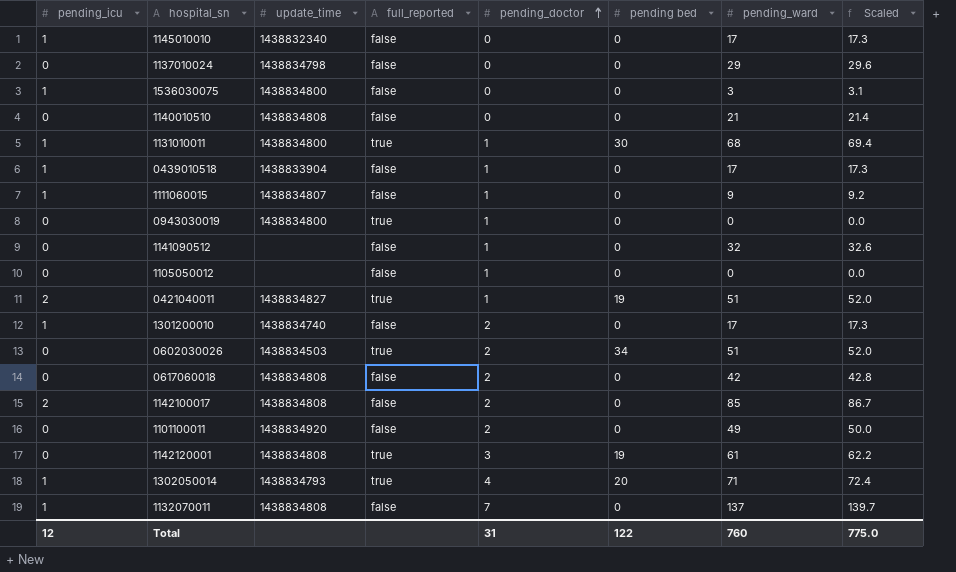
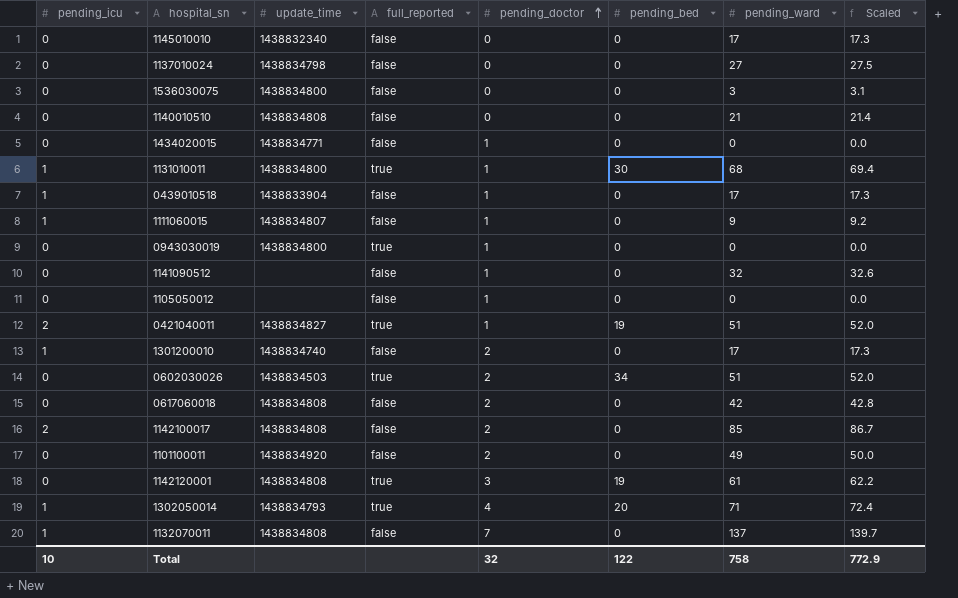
column name: pending bed -> pending_bed
1145010010 | pending_icu: 1 -> 0
1137010024 | pending_ward: 29 -> 27
1137010024 | Scaled: 29.6 -> 27.5
1536030075 | pending_icu: 1 -> 0
row 1434020015: none -> 0 | 1438834771 | false | 1 | 0 | 0 | 0.0
Total | pending_icu: 12 -> 10
Total | pending_doctor: 31 -> 32
Total | pending_ward: 760 -> 758
Total | Scaled: 775.0 -> 772.9

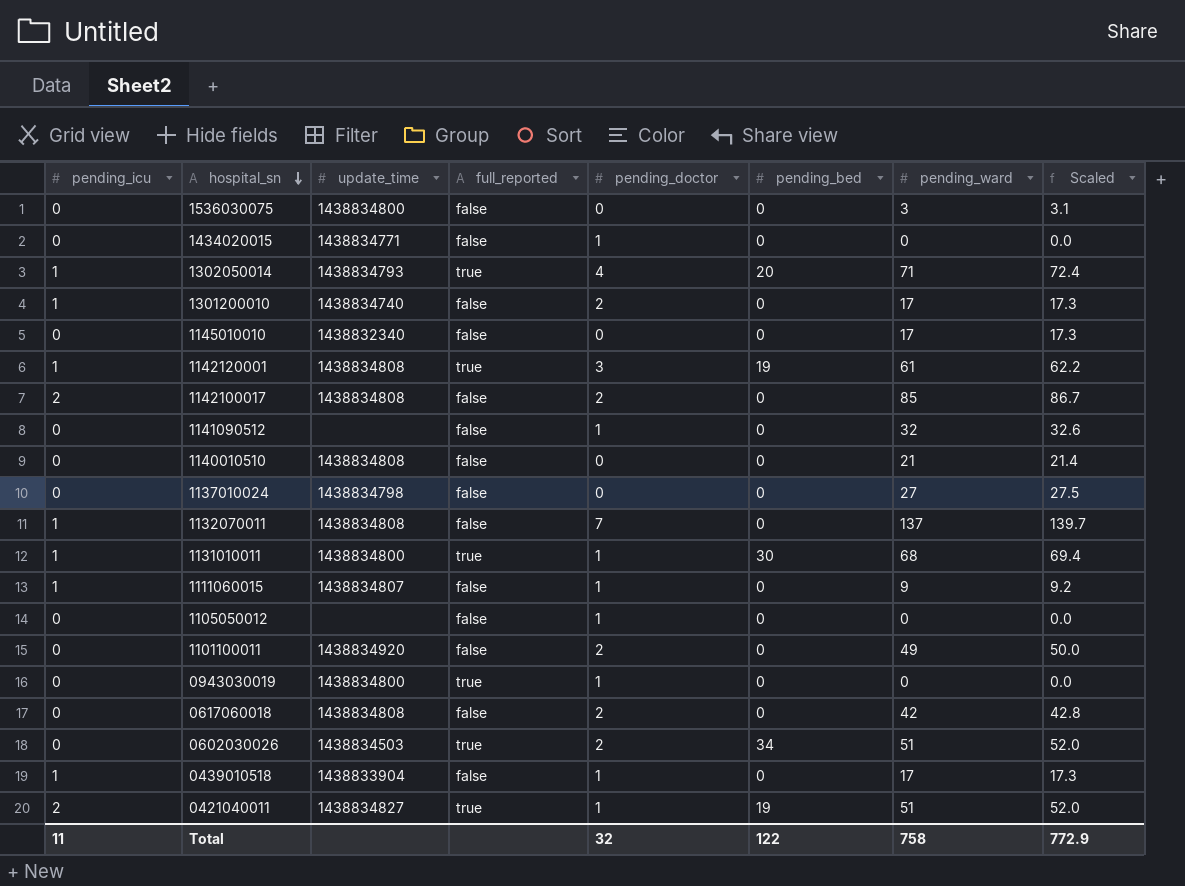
row order: pending_doctor ascending -> hospital_sn descending
1142120001 | pending_icu: 0 -> 1
Total | pending_icu: 10 -> 11

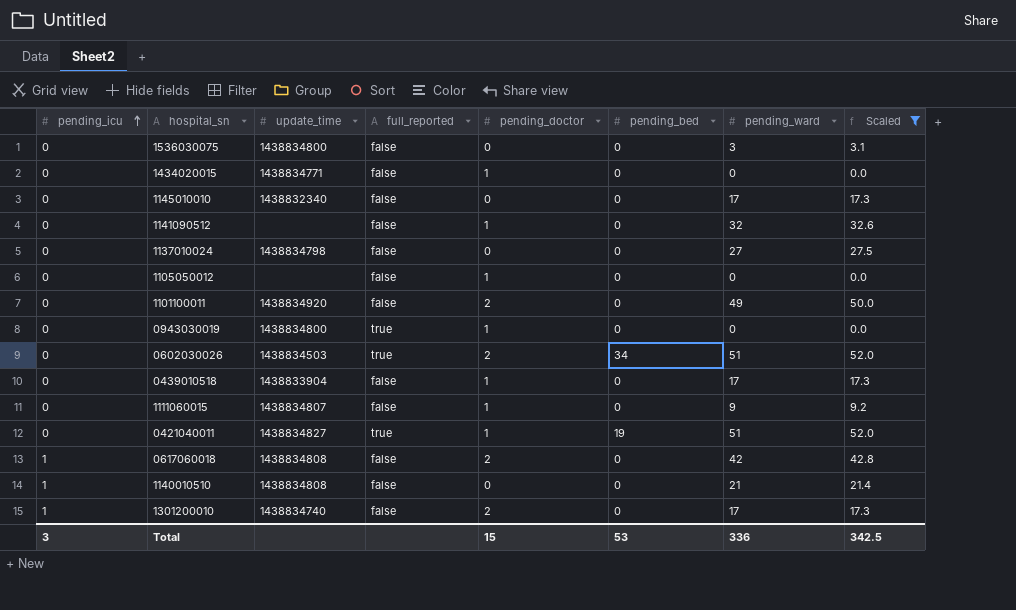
filter: none -> Scaled <= 52.0
row order: hospital_sn descending -> pending_icu ascending
0439010518 | pending_icu: 1 -> 0
1111060015 | pending_icu: 1 -> 0
0421040011 | pending_icu: 2 -> 0
0617060018 | pending_icu: 0 -> 1
1140010510 | pending_icu: 0 -> 1
Total | pending_icu: 11 -> 3
Total | pending_doctor: 32 -> 15
Total | pending_bed: 122 -> 53
Total | pending_ward: 758 -> 336
Total | Scaled: 772.9 -> 342.5

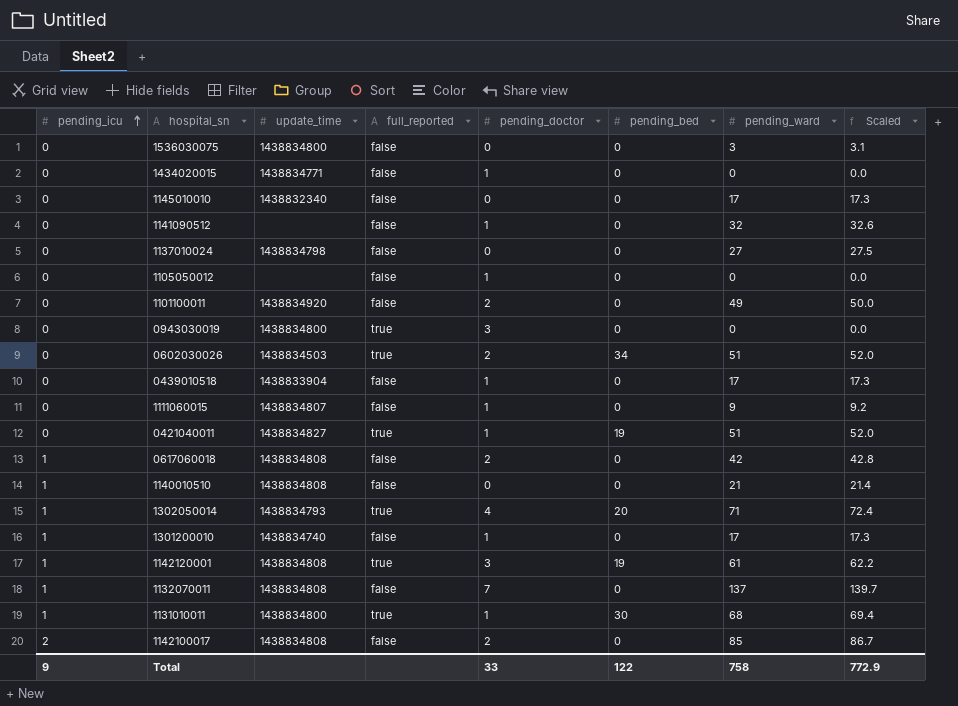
filter: Scaled <= 52.0 -> none
0943030019 | pending_doctor: 1 -> 3
1301200010 | pending_doctor: 2 -> 1
Total | pending_icu: 3 -> 9
Total | pending_doctor: 15 -> 33
Total | pending_bed: 53 -> 122
Total | pending_ward: 336 -> 758
Total | Scaled: 342.5 -> 772.9

